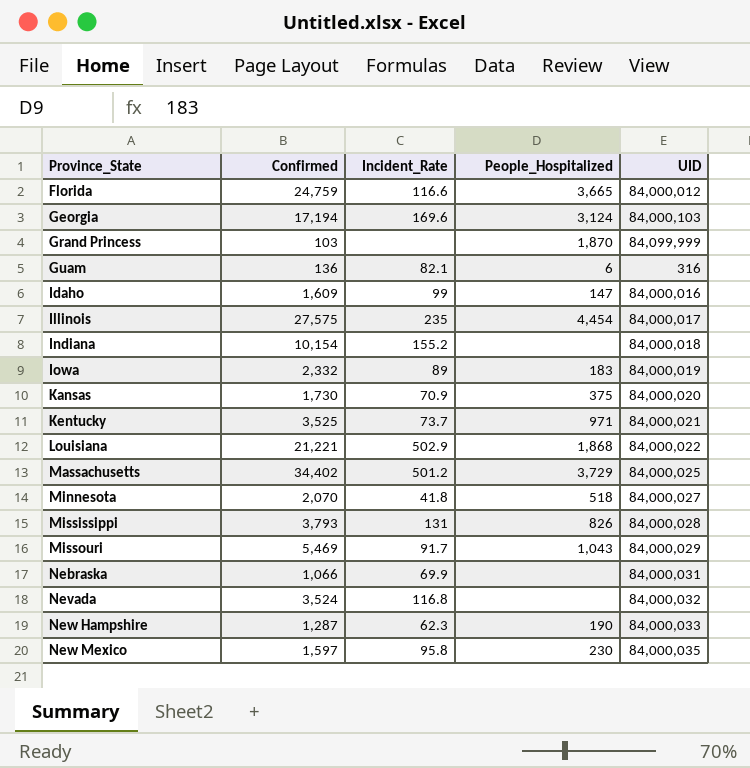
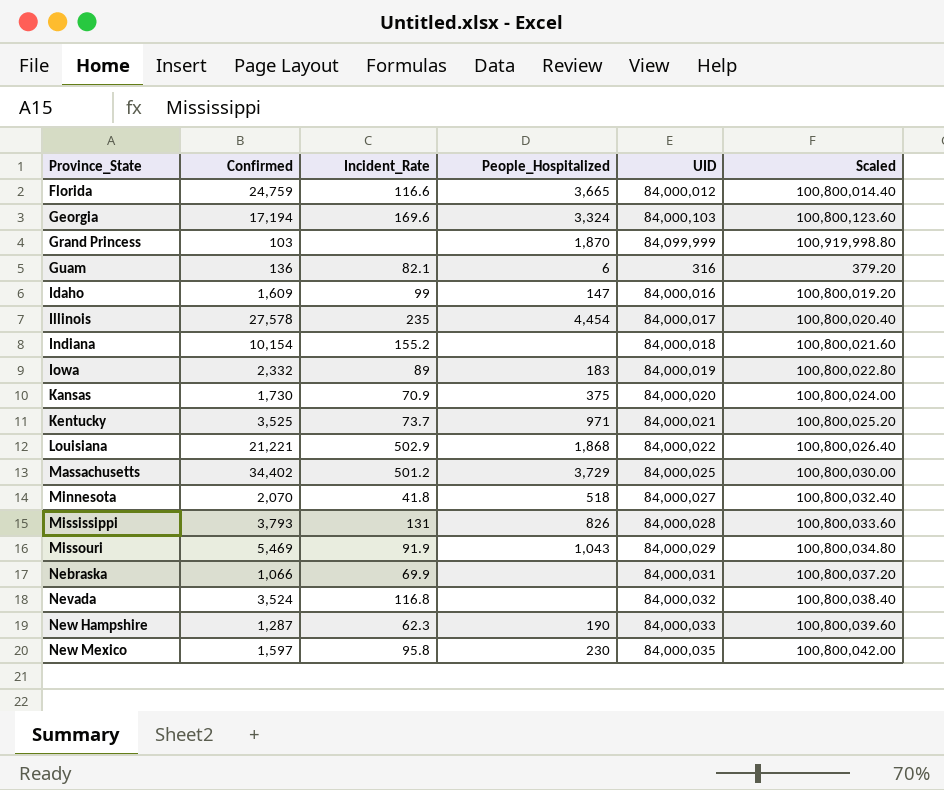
column Scaled | formula: none -> [UID] * 1.2
Georgia | People_Hospitalized: 3,124 -> 3,324
Illinois | Confirmed: 27,575 -> 27,578
Missouri | Incident_Rate: 91.7 -> 91.9

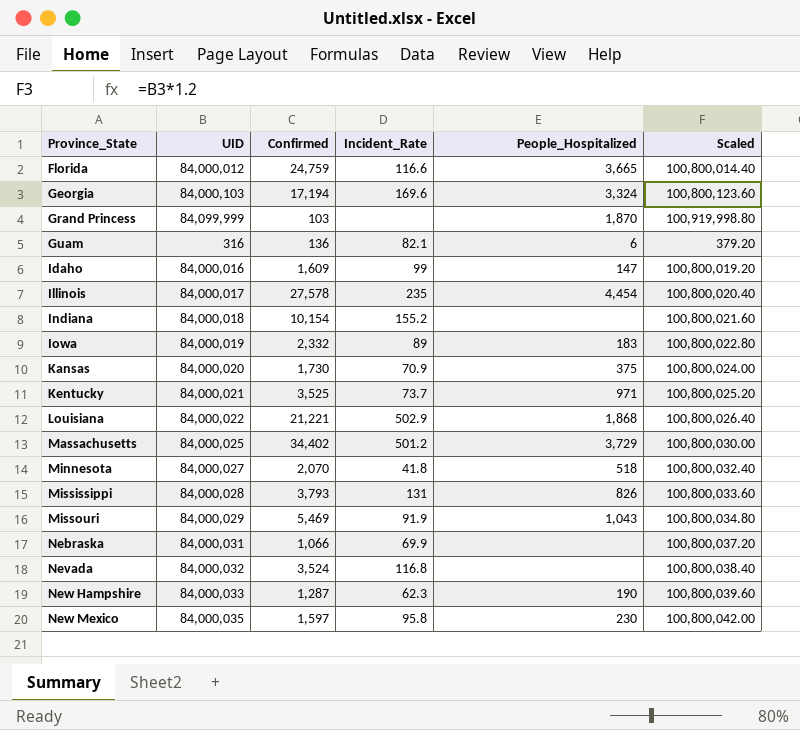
column UID | position: 5 -> 2

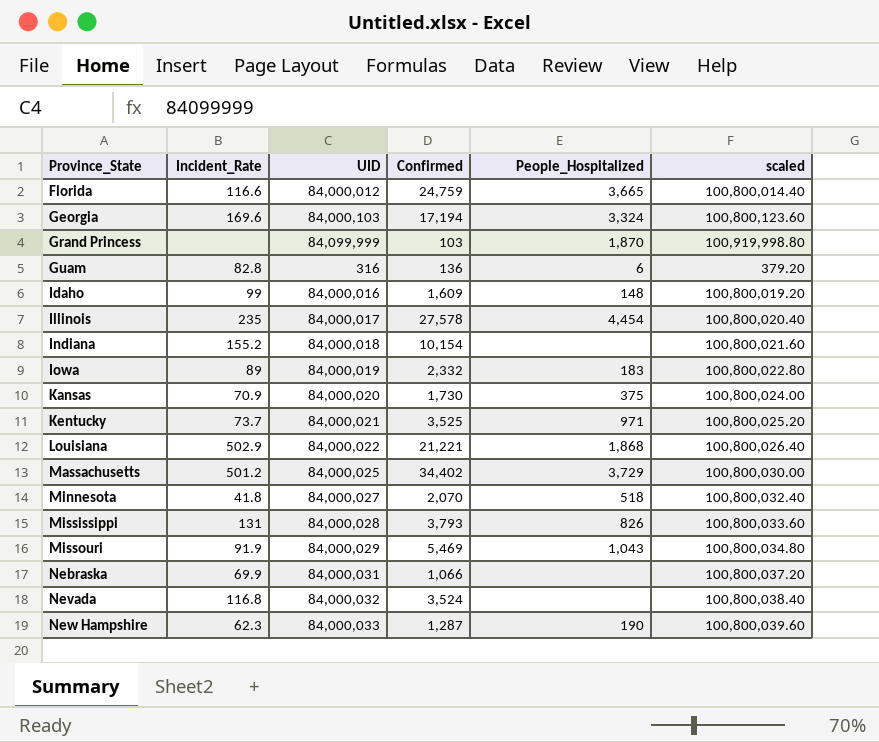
column Incident_Rate | position: 4 -> 2
column name: Scaled -> scaled
row New Mexico: 84,000,035 | 1,597 | 95.8 | 230 | 100,800,042.00 -> none
Guam | Incident_Rate: 82.1 -> 82.8
Idaho | People_Hospitalized: 147 -> 148

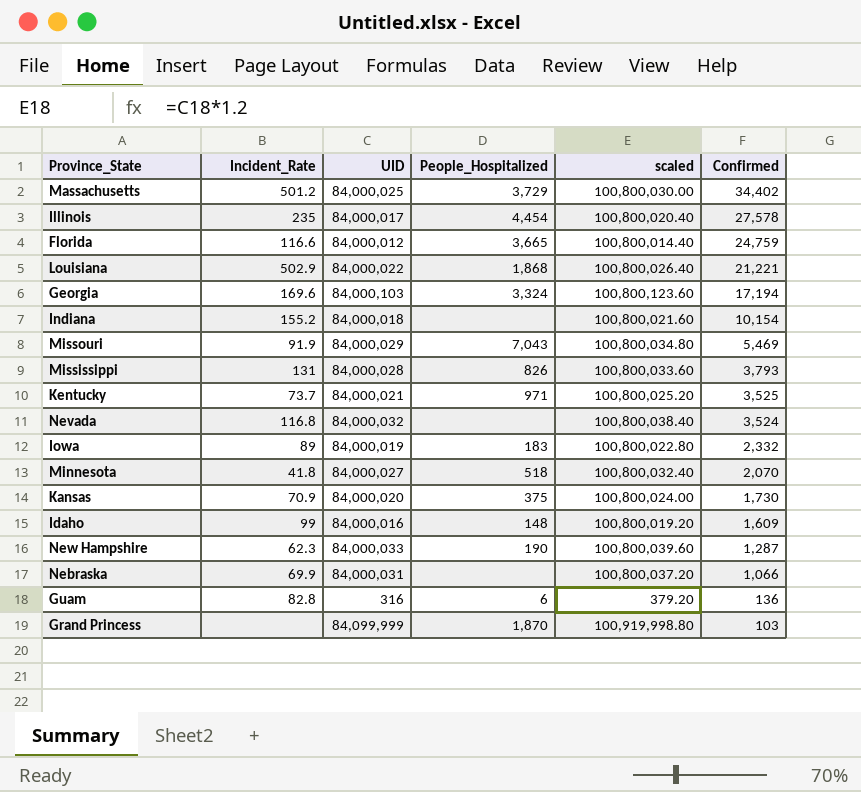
row order: Province_State ascending -> Confirmed descending
column Confirmed | position: 4 -> 6
Missouri | People_Hospitalized: 1,043 -> 7,043

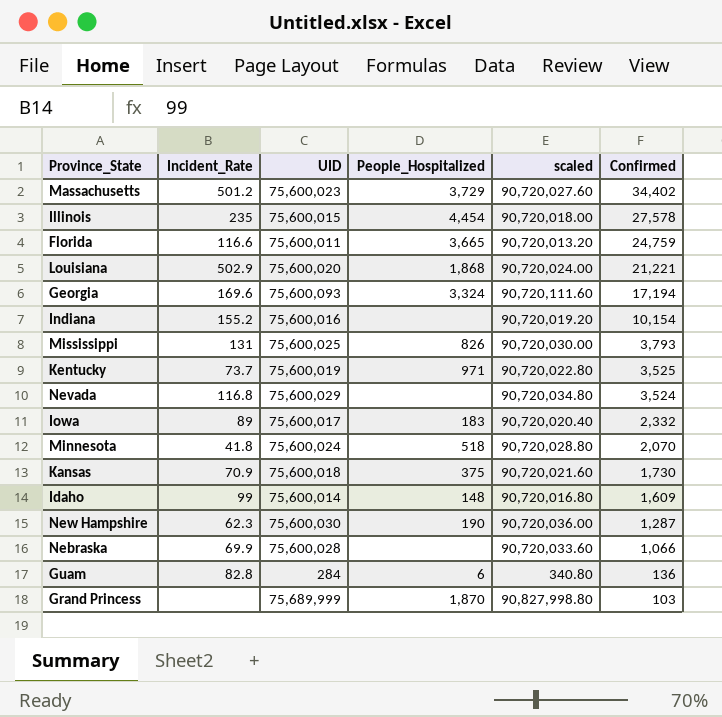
row Missouri: 91.9 | 84,000,029 | 7,043 | 100,800,034.80 | 5,469 -> none
Massachusetts | UID: 84,000,025 -> 75,600,023
Massachusetts | scaled: 100,800,030.00 -> 90,720,027.60
Illinois | UID: 84,000,017 -> 75,600,015
Illinois | scaled: 100,800,020.40 -> 90,720,018.00
Florida | UID: 84,000,012 -> 75,600,011
Florida | scaled: 100,800,014.40 -> 90,720,013.20
Louisiana | UID: 84,000,022 -> 75,600,020
Louisiana | scaled: 100,800,026.40 -> 90,720,024.00
Georgia | UID: 84,000,103 -> 75,600,093
Georgia | scaled: 100,800,123.60 -> 90,720,111.60
Indiana | UID: 84,000,018 -> 75,600,016
Indiana | scaled: 100,800,021.60 -> 90,720,019.20
Mississippi | UID: 84,000,028 -> 75,600,025
Mississippi | scaled: 100,800,033.60 -> 90,720,030.00
Kentucky | UID: 84,000,021 -> 75,600,019
Kentucky | scaled: 100,800,025.20 -> 90,720,022.80
Nevada | UID: 84,000,032 -> 75,600,029
Nevada | scaled: 100,800,038.40 -> 90,720,034.80
Iowa | UID: 84,000,019 -> 75,600,017
Iowa | scaled: 100,800,022.80 -> 90,720,020.40
Minnesota | UID: 84,000,027 -> 75,600,024
Minnesota | scaled: 100,800,032.40 -> 90,720,028.80
Kansas | UID: 84,000,020 -> 75,600,018
Kansas | scaled: 100,800,024.00 -> 90,720,021.60
Idaho | UID: 84,000,016 -> 75,600,014
Idaho | scaled: 100,800,019.20 -> 90,720,016.80
New Hampshire | UID: 84,000,033 -> 75,600,030
New Hampshire | scaled: 100,800,039.60 -> 90,720,036.00
Nebraska | UID: 84,000,031 -> 75,600,028
Nebraska | scaled: 100,800,037.20 -> 90,720,033.60
Guam | UID: 316 -> 284
Guam | scaled: 379.20 -> 340.80
Grand Princess | UID: 84,099,999 -> 75,689,999
Grand Princess | scaled: 100,919,998.80 -> 90,827,998.80

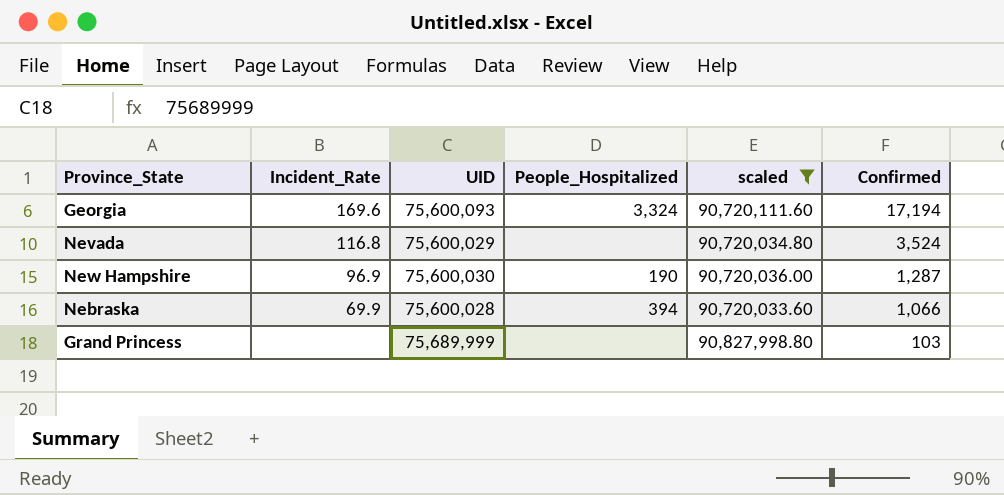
filter: none -> scaled >= 90,720,033.60
New Hampshire | Incident_Rate: 62.3 -> 96.9
Nebraska | People_Hospitalized: none -> 394
Grand Princess | People_Hospitalized: 1,870 -> none

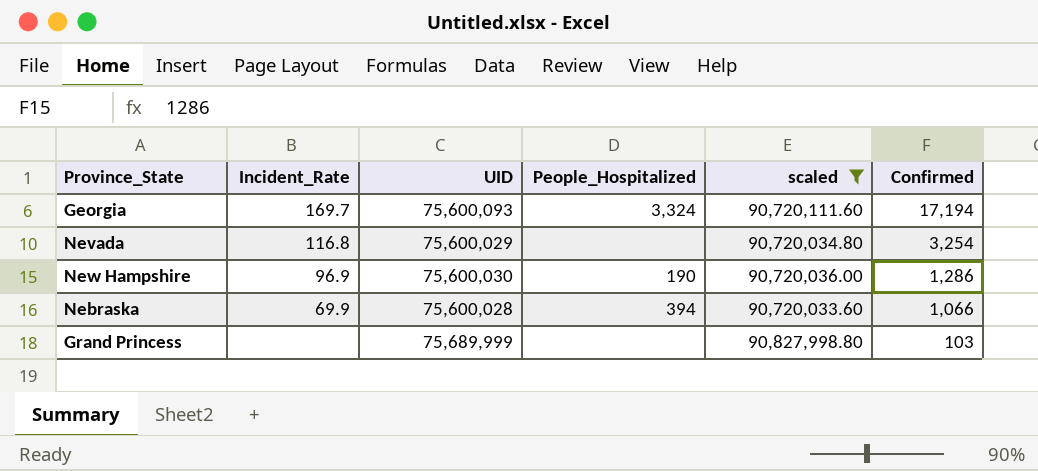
Georgia | Incident_Rate: 169.6 -> 169.7
Nevada | Confirmed: 3,524 -> 3,254
New Hampshire | Confirmed: 1,287 -> 1,286

